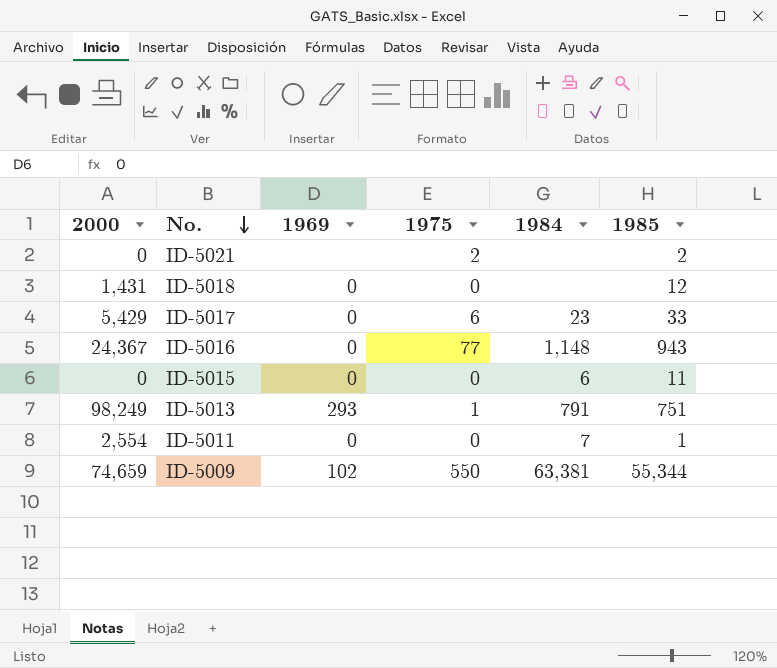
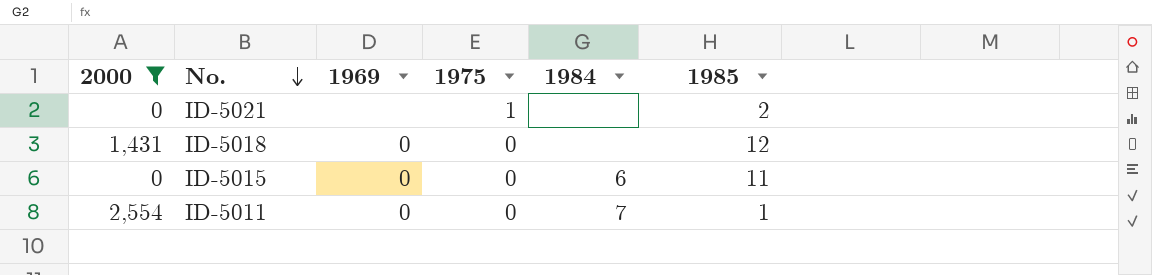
filter: none -> 2000 <= 2,554
ID-5021 | 1975: 2 -> 1

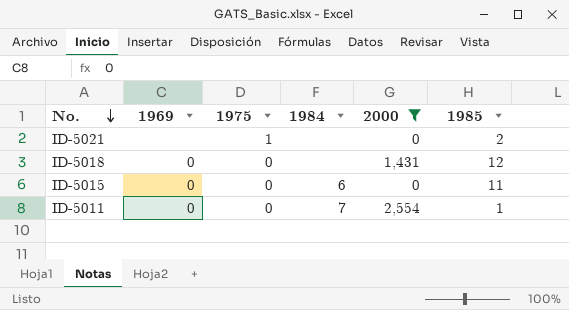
column 2000 | position: 1 -> 5

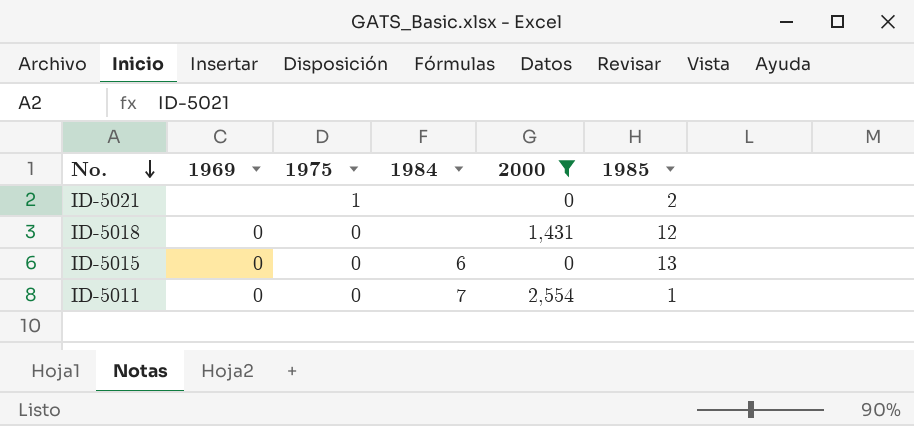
ID-5015 | 1985: 11 -> 13

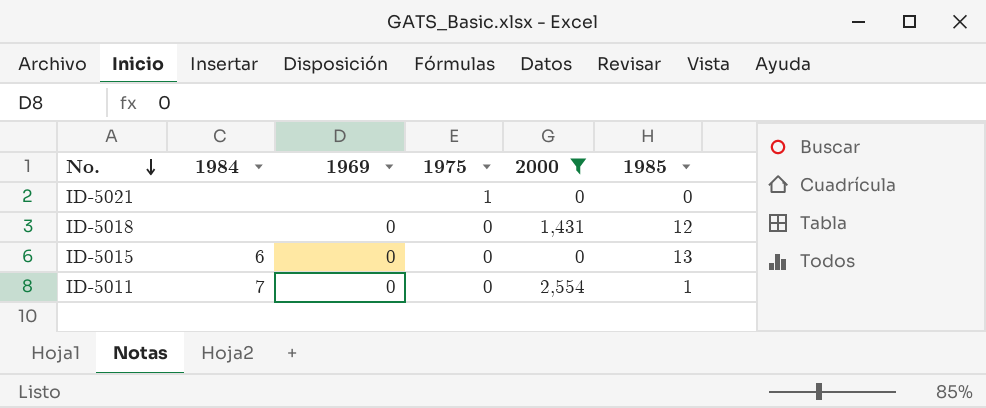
column 1984 | position: 4 -> 2
ID-5021 | 1985: 2 -> 0

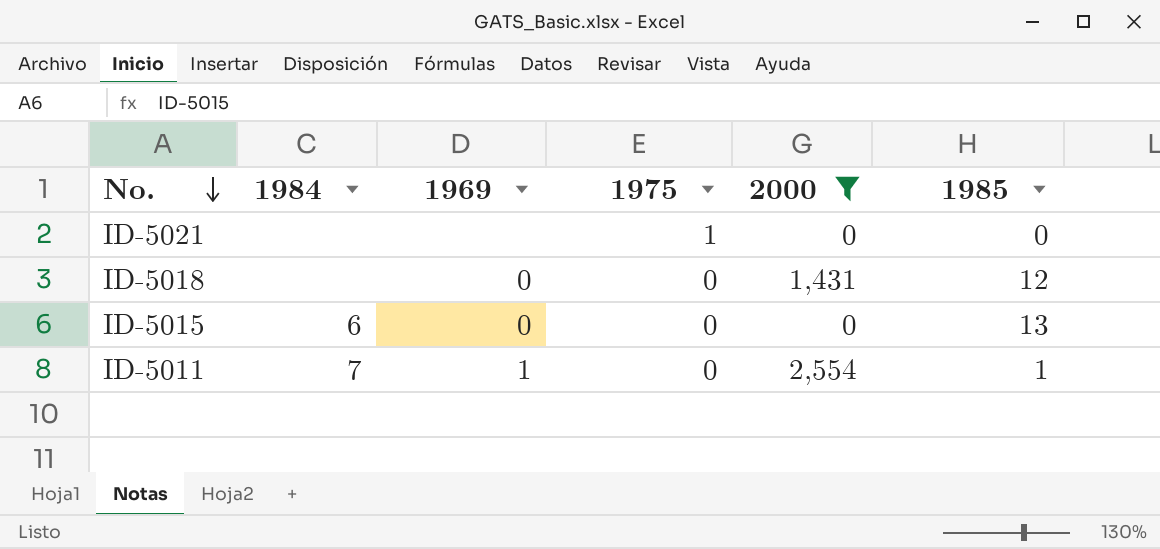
ID-5011 | 1969: 0 -> 1

